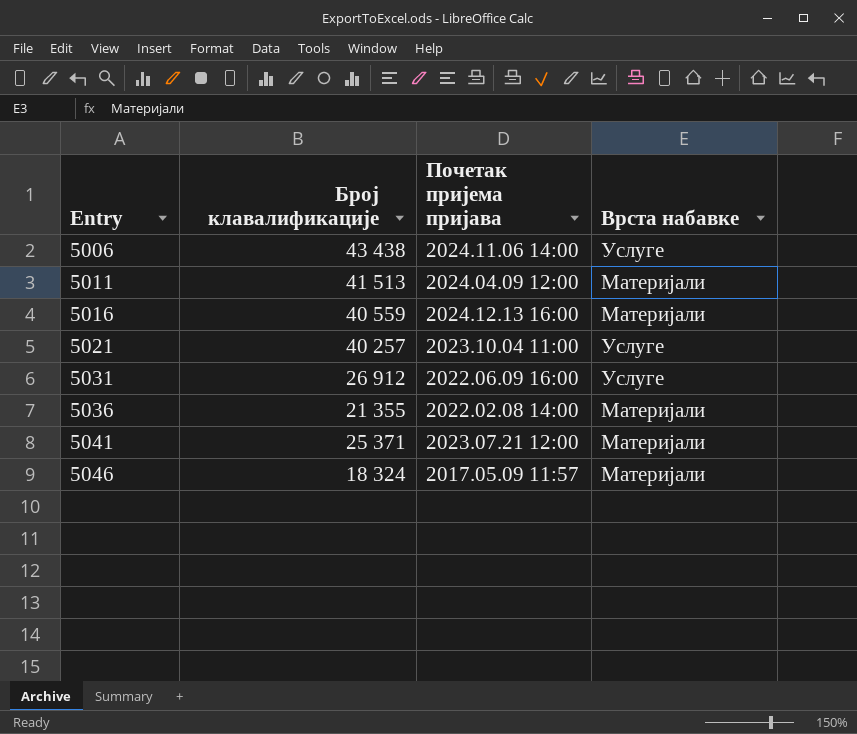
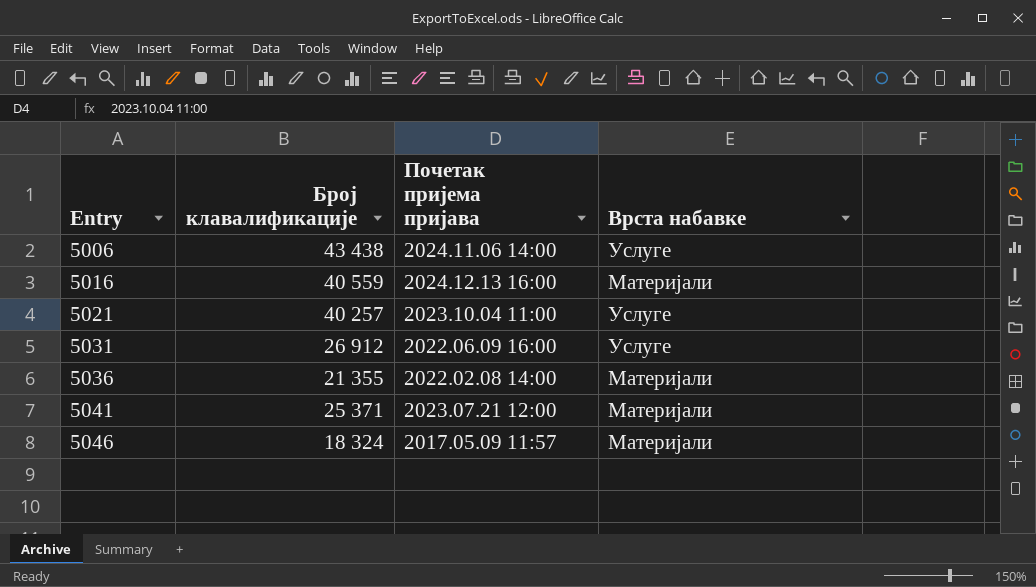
row 5011: 41 513 | 2024.04.09 12:00 | Материјали -> none

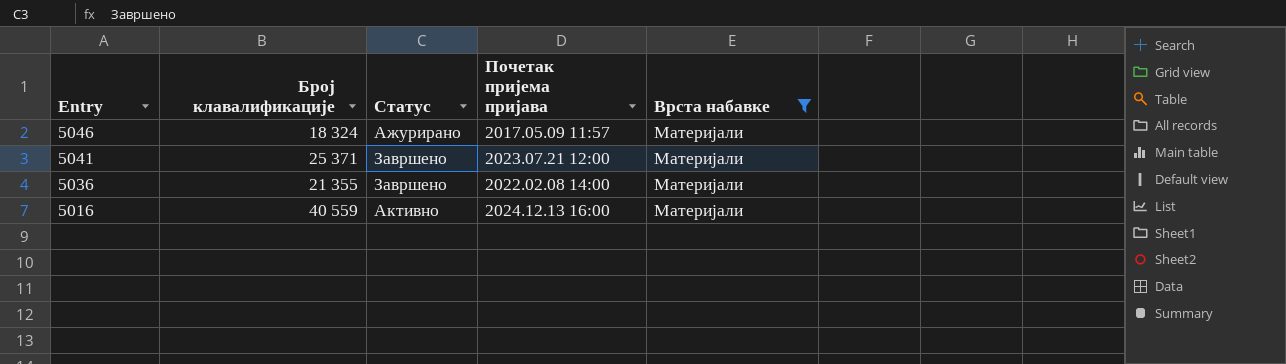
filter: none -> Врста набавке = Материјали
row order: Entry ascending -> Entry descending
column Статус | position: none -> 3

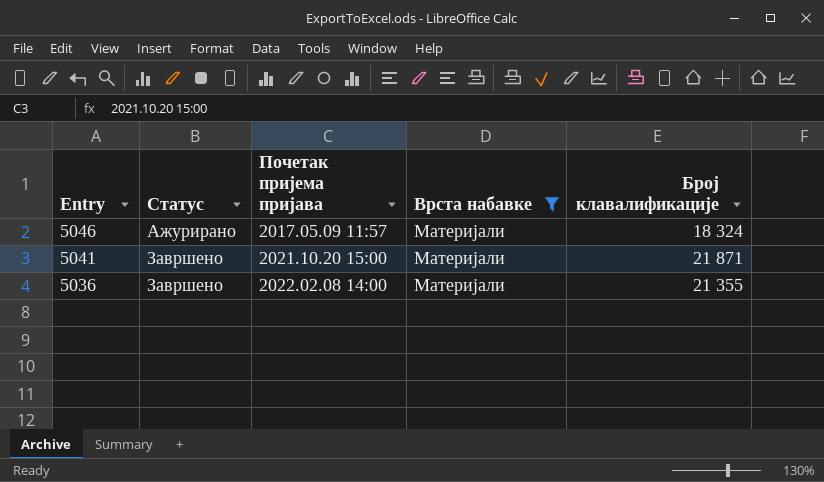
column Број клавалификације | position: 2 -> 5
row 5016: 40 559 | Активно | 2024.12.13 16:00 | Материјали -> none
5041 | Почетак пријема пријава: 2023.07.21 12:00 -> 2021.10.20 15:00
5041 | Број клавалификације: 25 371 -> 21 871

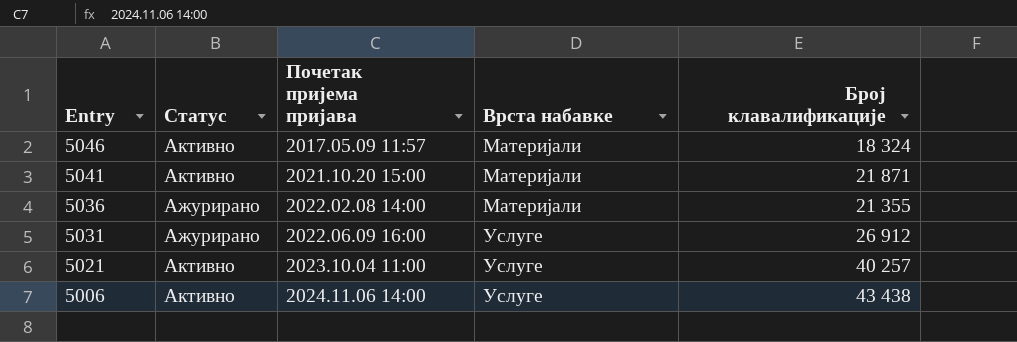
filter: Врста набавке = Материјали -> none
5046 | Статус: Ажурирано -> Активно
5041 | Статус: Завршено -> Активно
5036 | Статус: Завршено -> Ажурирано

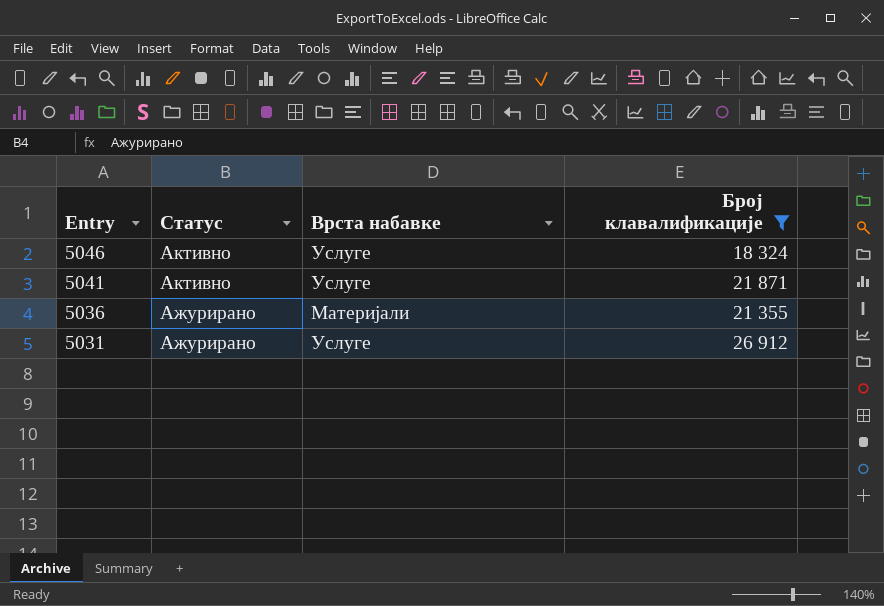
filter: none -> Број клавалификације <= 26 912
column Почетак пријема пријава | position: 3 -> none
5046 | Врста набавке: Материјали -> Услуге
5041 | Врста набавке: Материјали -> Услуге

